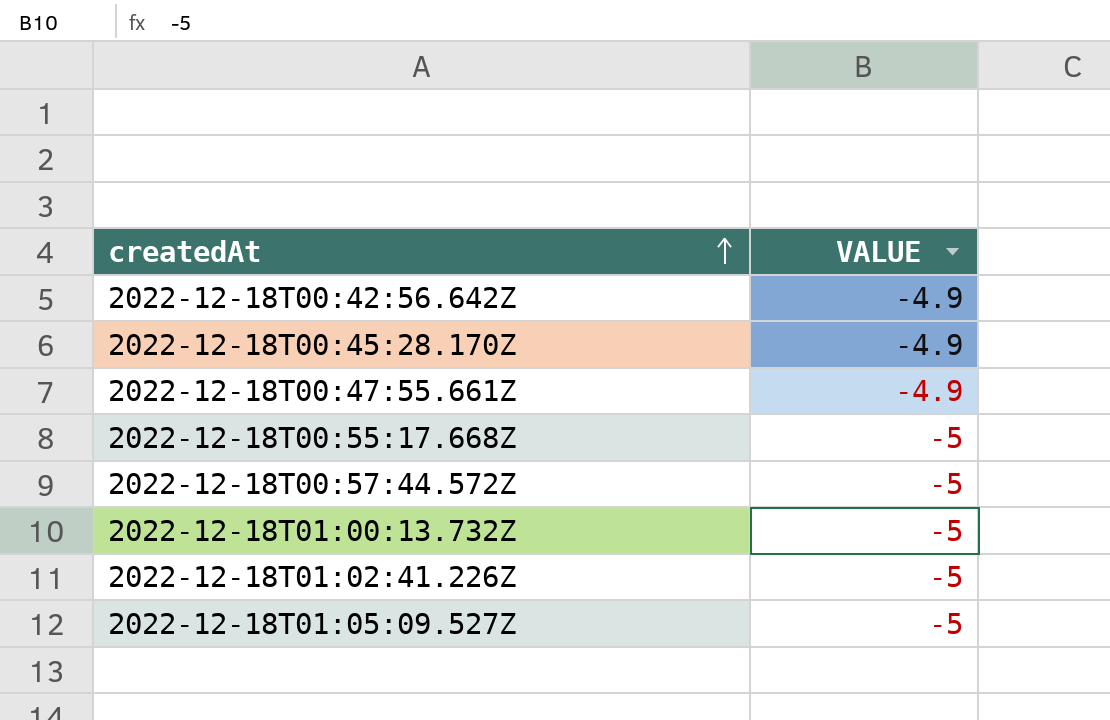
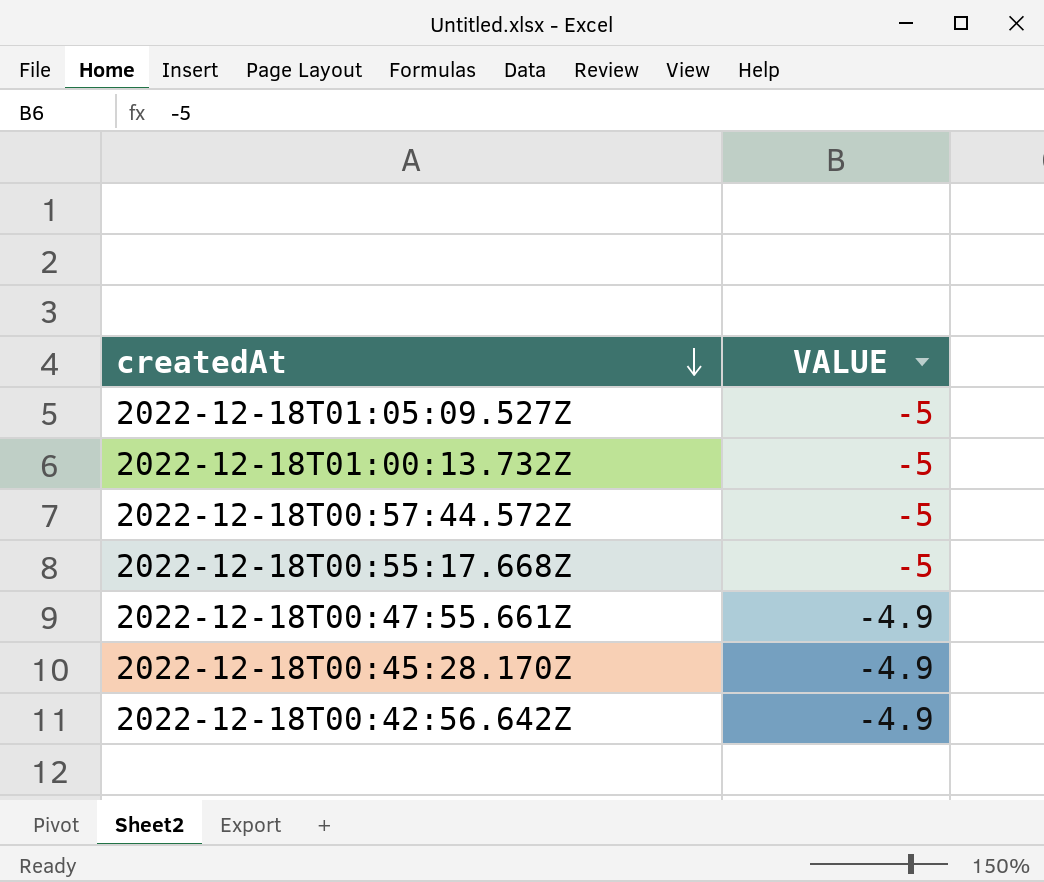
row order: createdAt ascending -> createdAt descending
row 2022-12-18T01:02:41.226Z: -5 -> none

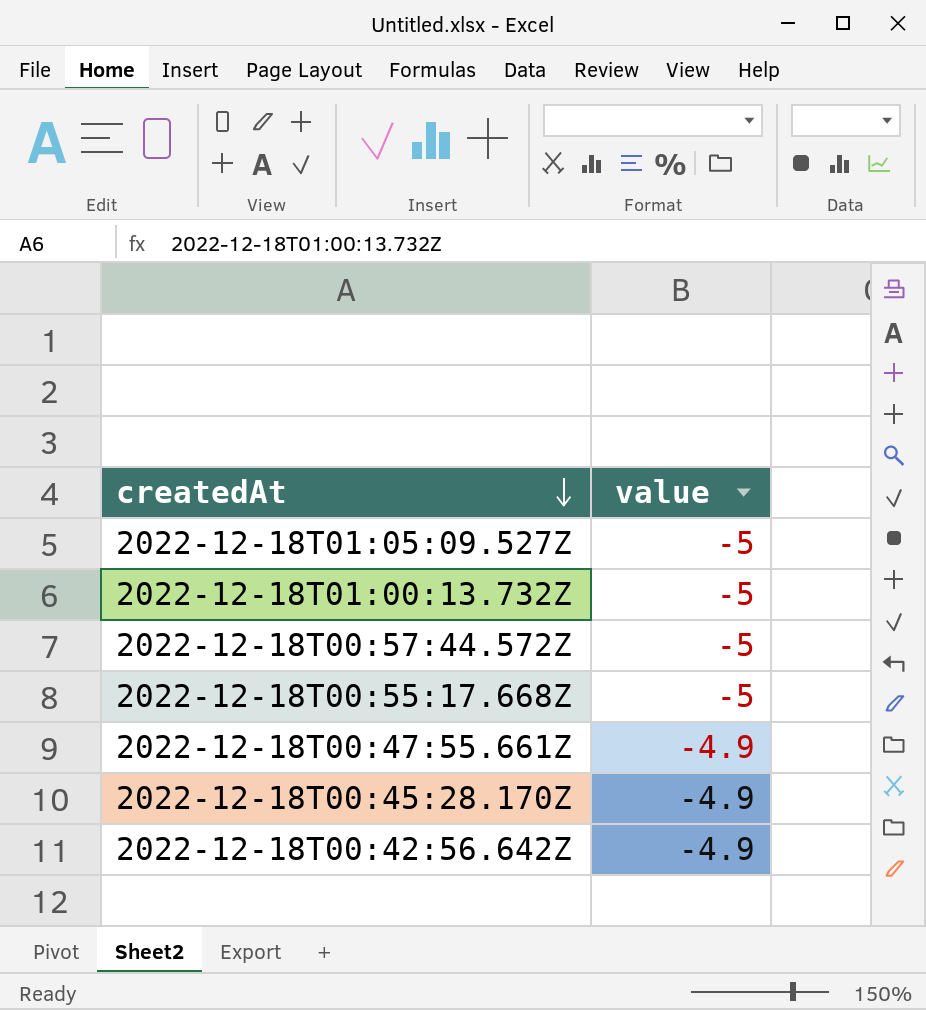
column name: VALUE -> value

